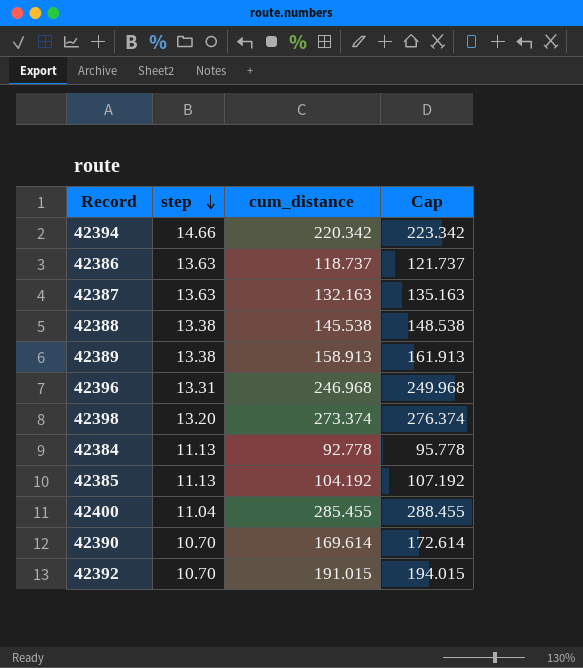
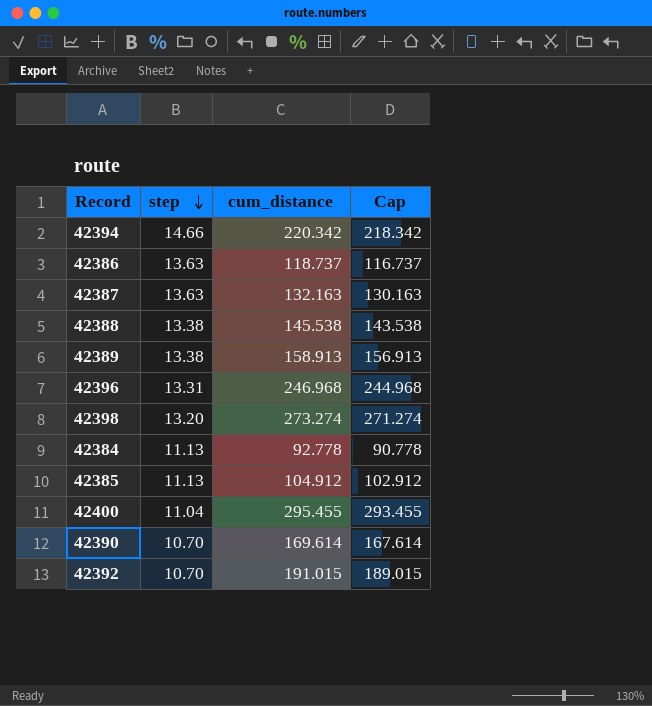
column Cap | formula: [cum_distance] + 3 -> [cum_distance] - 2
42398 | cum_distance: 273.374 -> 273.274
42385 | cum_distance: 104.192 -> 104.912
42400 | cum_distance: 285.455 -> 295.455

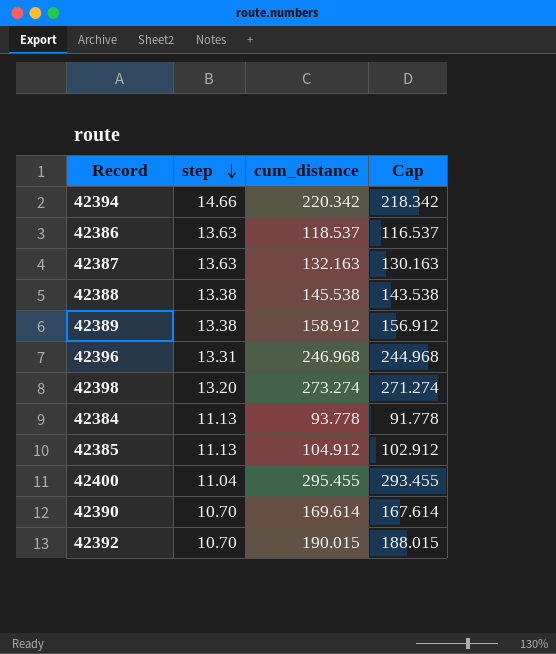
42386 | cum_distance: 118.737 -> 118.537
42386 | Cap: 116.737 -> 116.537
42389 | cum_distance: 158.913 -> 158.912
42389 | Cap: 156.913 -> 156.912
42384 | cum_distance: 92.778 -> 93.778
42384 | Cap: 90.778 -> 91.778
42392 | cum_distance: 191.015 -> 190.015
42392 | Cap: 189.015 -> 188.015

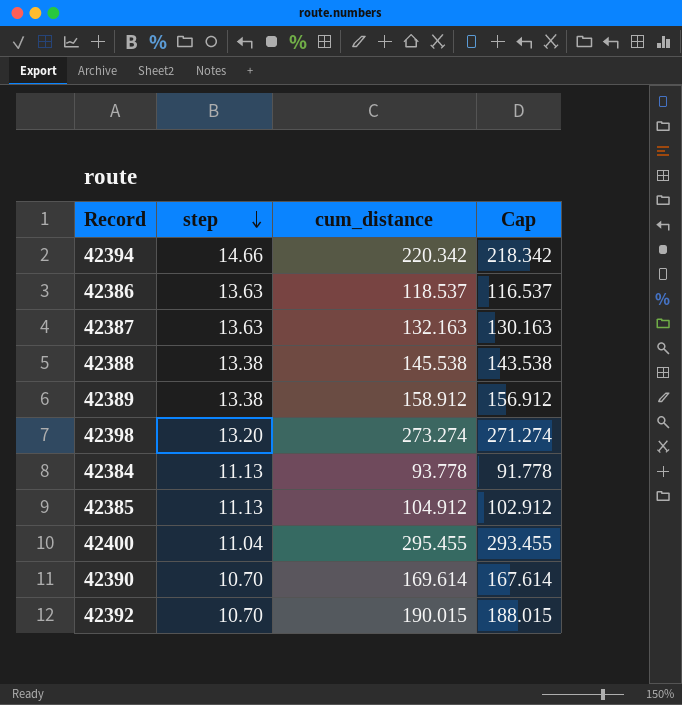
row 42396: 13.31 | 246.968 | 244.968 -> none

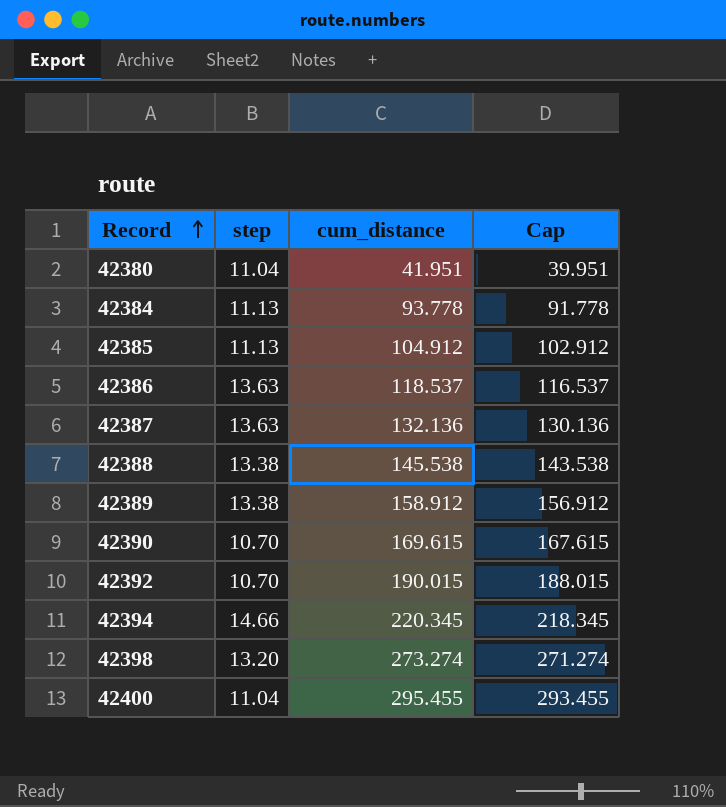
row order: step descending -> Record ascending
row 42380: none -> 11.04 | 41.951 | 39.951
42387 | cum_distance: 132.163 -> 132.136
42387 | Cap: 130.163 -> 130.136
42390 | cum_distance: 169.614 -> 169.615
42390 | Cap: 167.614 -> 167.615
42394 | cum_distance: 220.342 -> 220.345
42394 | Cap: 218.342 -> 218.345

